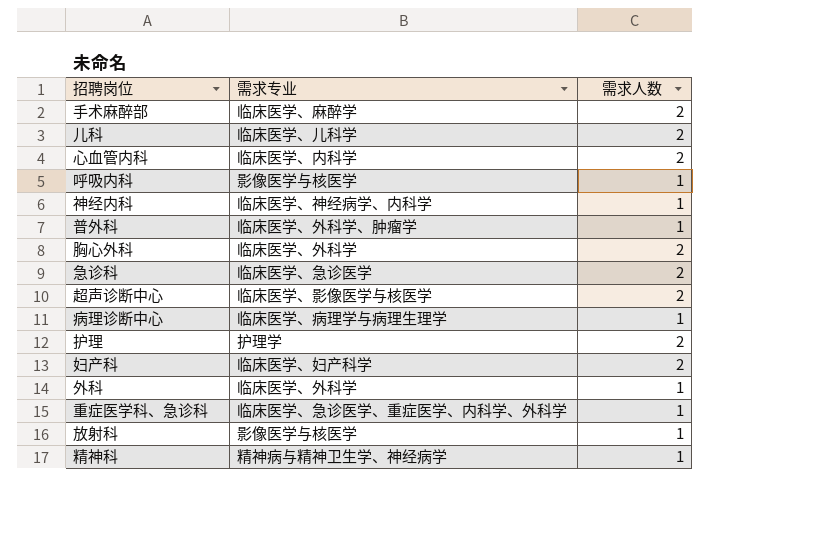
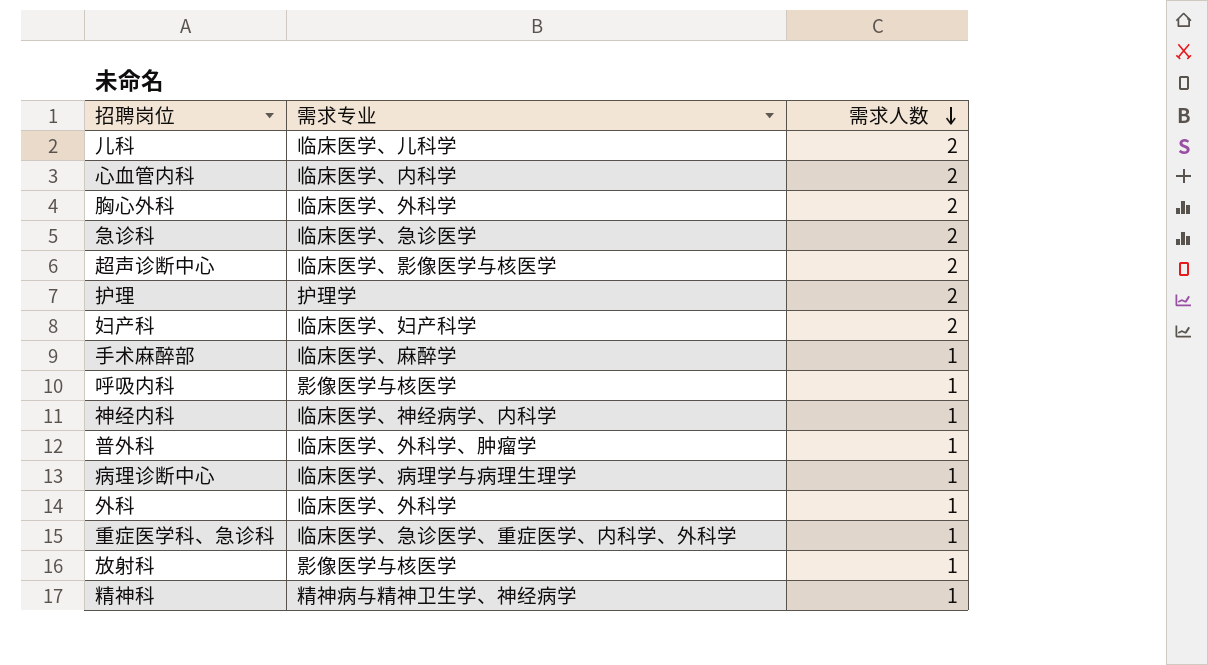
row order: none -> 需求人数 descending
手术麻醉部 | 需求人数: 2 -> 1

